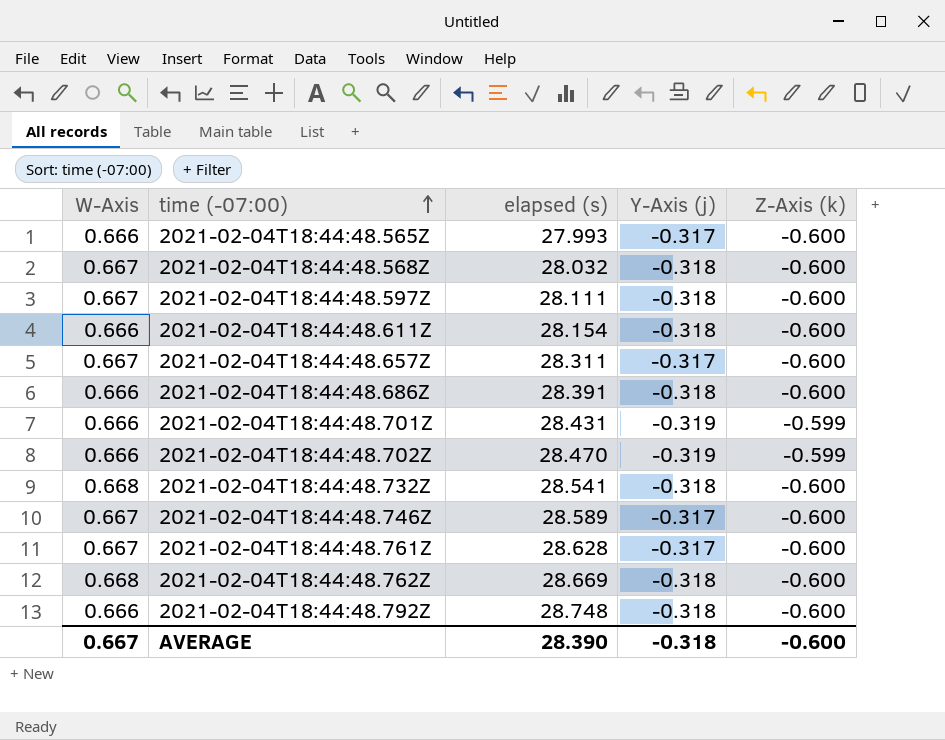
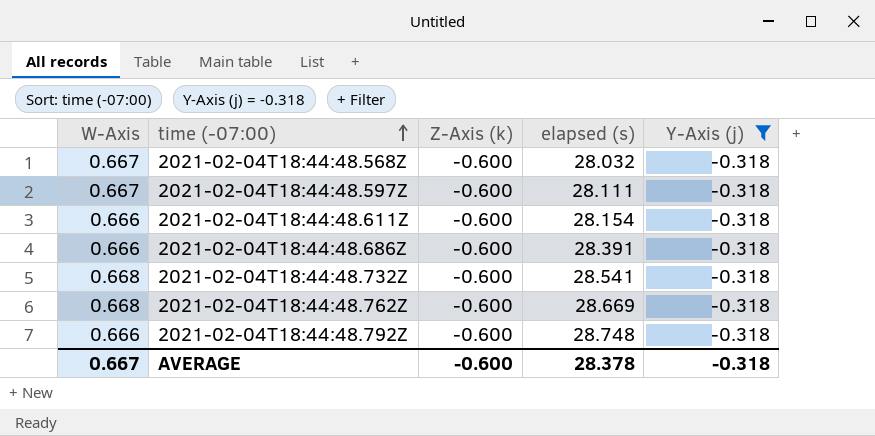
filter: none -> Y-Axis (j) = -0.318
column Z-Axis (k) | position: 5 -> 3
AVERAGE | elapsed (s): 28.390 -> 28.378

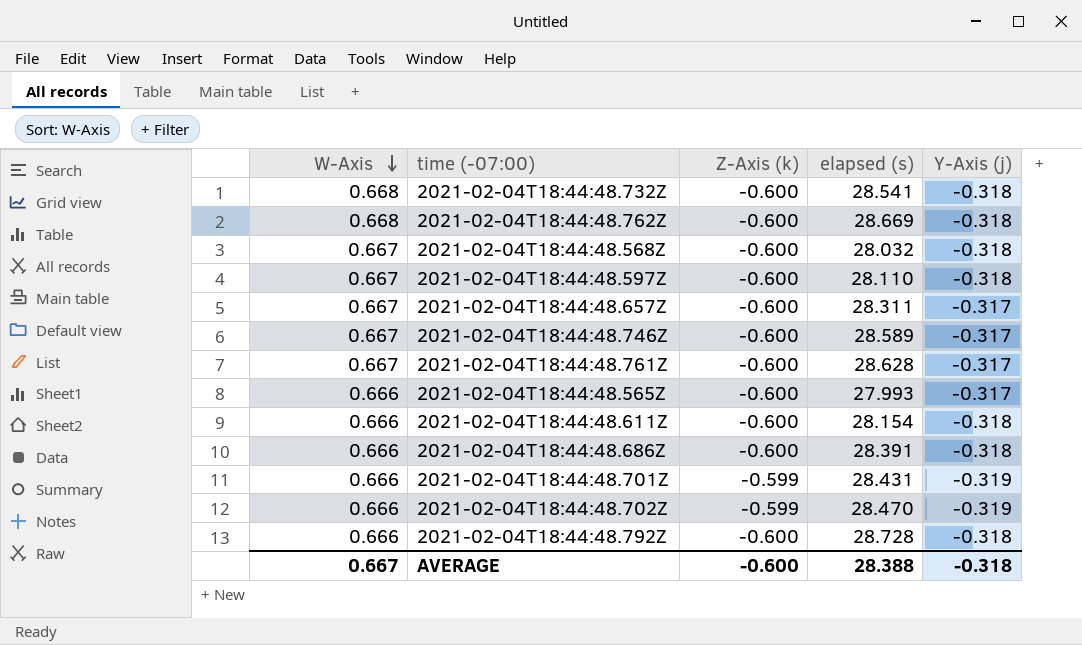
filter: Y-Axis (j) = -0.318 -> none
row order: time (-07:00) ascending -> W-Axis descending
2021-02-04T18:44:48.597Z | elapsed (s): 28.111 -> 28.110
2021-02-04T18:44:48.792Z | elapsed (s): 28.748 -> 28.728
AVERAGE | elapsed (s): 28.378 -> 28.388

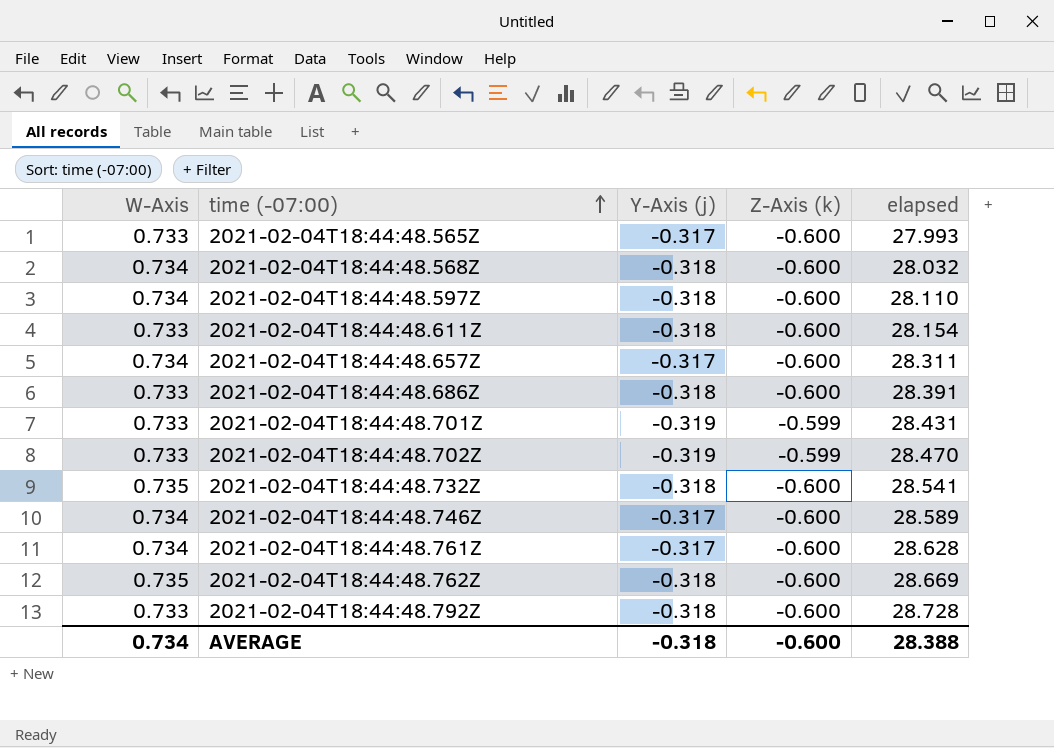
row order: W-Axis descending -> time (-07:00) ascending
column Y-Axis (j) | position: 5 -> 3
column name: elapsed (s) -> elapsed
2021-02-04T18:44:48.565Z | W-Axis: 0.666 -> 0.733
2021-02-04T18:44:48.568Z | W-Axis: 0.667 -> 0.734
2021-02-04T18:44:48.597Z | W-Axis: 0.667 -> 0.734
2021-02-04T18:44:48.611Z | W-Axis: 0.666 -> 0.733
2021-02-04T18:44:48.657Z | W-Axis: 0.667 -> 0.734
2021-02-04T18:44:48.686Z | W-Axis: 0.666 -> 0.733
2021-02-04T18:44:48.701Z | W-Axis: 0.666 -> 0.733
2021-02-04T18:44:48.702Z | W-Axis: 0.666 -> 0.733
2021-02-04T18:44:48.732Z | W-Axis: 0.668 -> 0.735
2021-02-04T18:44:48.746Z | W-Axis: 0.667 -> 0.734
2021-02-04T18:44:48.761Z | W-Axis: 0.667 -> 0.734
2021-02-04T18:44:48.762Z | W-Axis: 0.668 -> 0.735
2021-02-04T18:44:48.792Z | W-Axis: 0.666 -> 0.733
AVERAGE | W-Axis: 0.667 -> 0.734

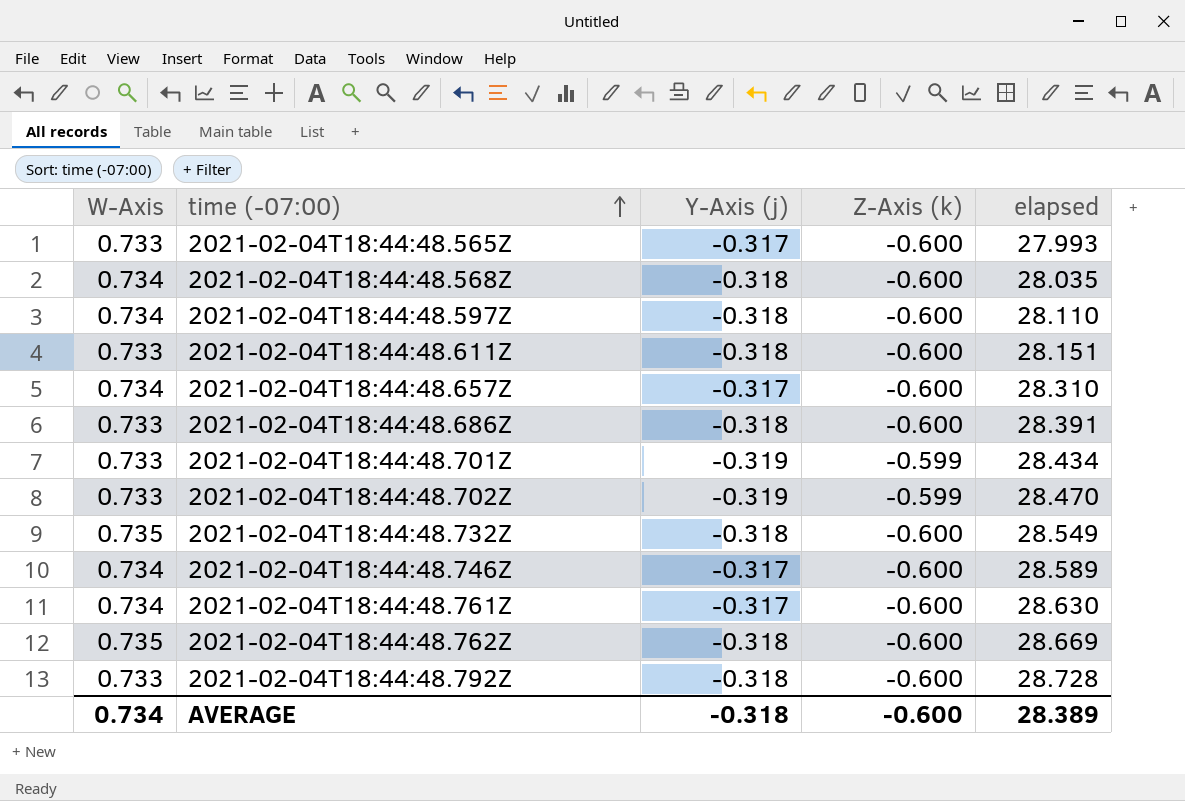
2021-02-04T18:44:48.568Z | elapsed: 28.032 -> 28.035
2021-02-04T18:44:48.611Z | elapsed: 28.154 -> 28.151
2021-02-04T18:44:48.657Z | elapsed: 28.311 -> 28.310
2021-02-04T18:44:48.701Z | elapsed: 28.431 -> 28.434
2021-02-04T18:44:48.732Z | elapsed: 28.541 -> 28.549
2021-02-04T18:44:48.761Z | elapsed: 28.628 -> 28.630
AVERAGE | elapsed: 28.388 -> 28.389

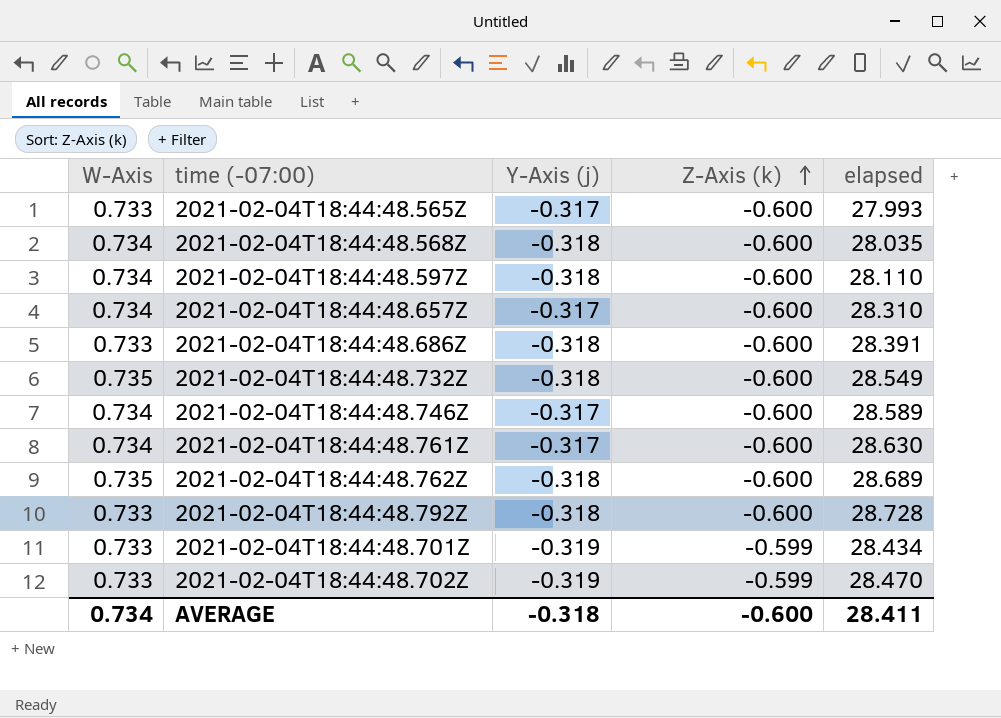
row order: time (-07:00) ascending -> Z-Axis (k) ascending
row 2021-02-04T18:44:48.611Z: 0.733 | -0.318 | -0.600 | 28.151 -> none
2021-02-04T18:44:48.762Z | elapsed: 28.669 -> 28.689
AVERAGE | elapsed: 28.389 -> 28.411

